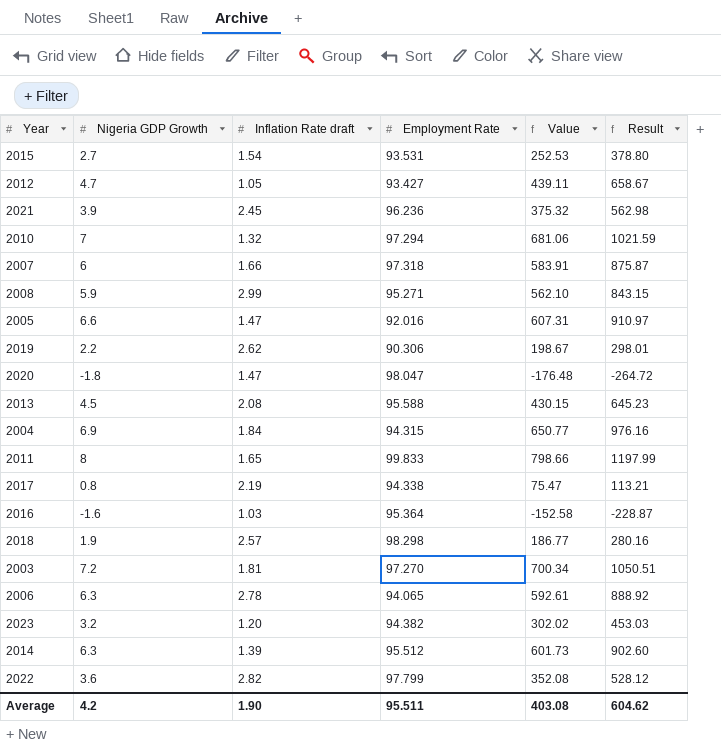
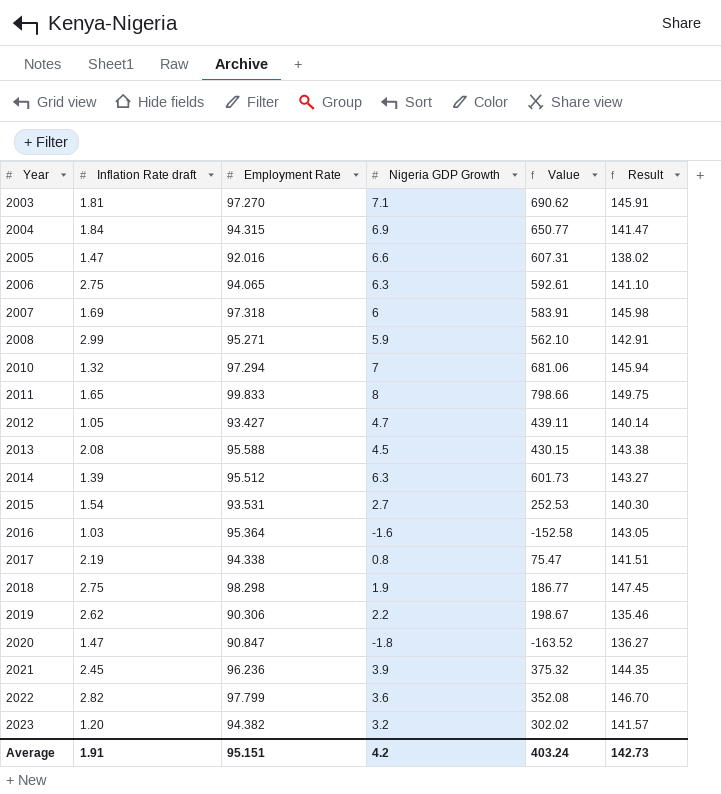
row order: none -> Year ascending
column Nigeria GDP Growth | position: 2 -> 4
column Result | formula: [Value] * 1.5 -> [Employment Rate] * 1.5
2003 | Nigeria GDP Growth: 7.2 -> 7.1
2003 | Value: 700.34 -> 690.62
2006 | Inflation Rate draft: 2.78 -> 2.75
2007 | Inflation Rate draft: 1.66 -> 1.69
2018 | Inflation Rate draft: 2.57 -> 2.75
2020 | Employment Rate: 98.047 -> 90.847
2020 | Value: -176.48 -> -163.52
Average | Inflation Rate draft: 1.90 -> 1.91
Average | Employment Rate: 95.511 -> 95.151
Average | Value: 403.08 -> 403.24
Average | Result: 604.62 -> 142.73

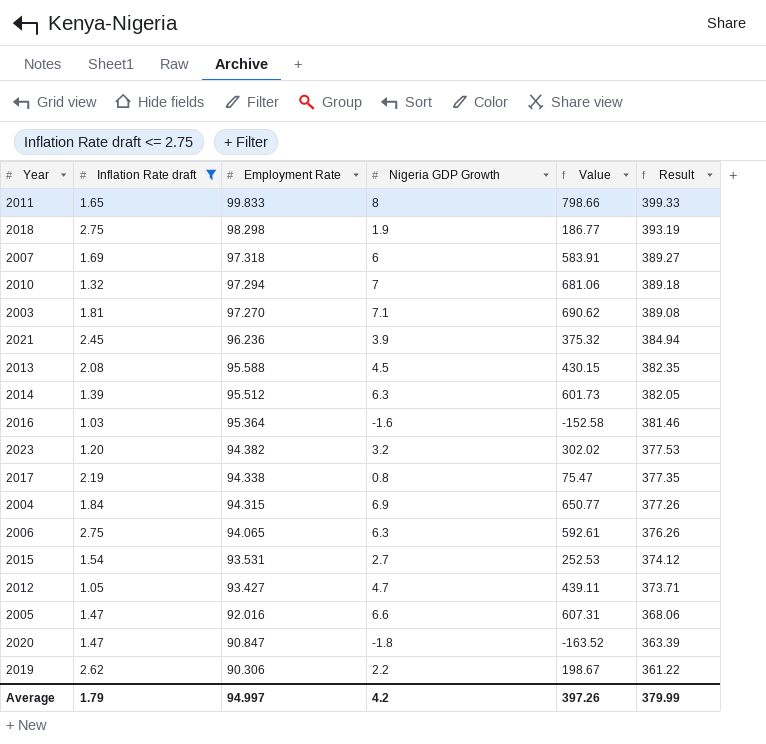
filter: none -> Inflation Rate draft <= 2.75
row order: Year ascending -> Employment Rate descending
column Result | formula: [Employment Rate] * 1.5 -> [Employment Rate] * 4
Average | Inflation Rate draft: 1.91 -> 1.79
Average | Employment Rate: 95.151 -> 94.997
Average | Value: 403.24 -> 397.26
Average | Result: 142.73 -> 379.99

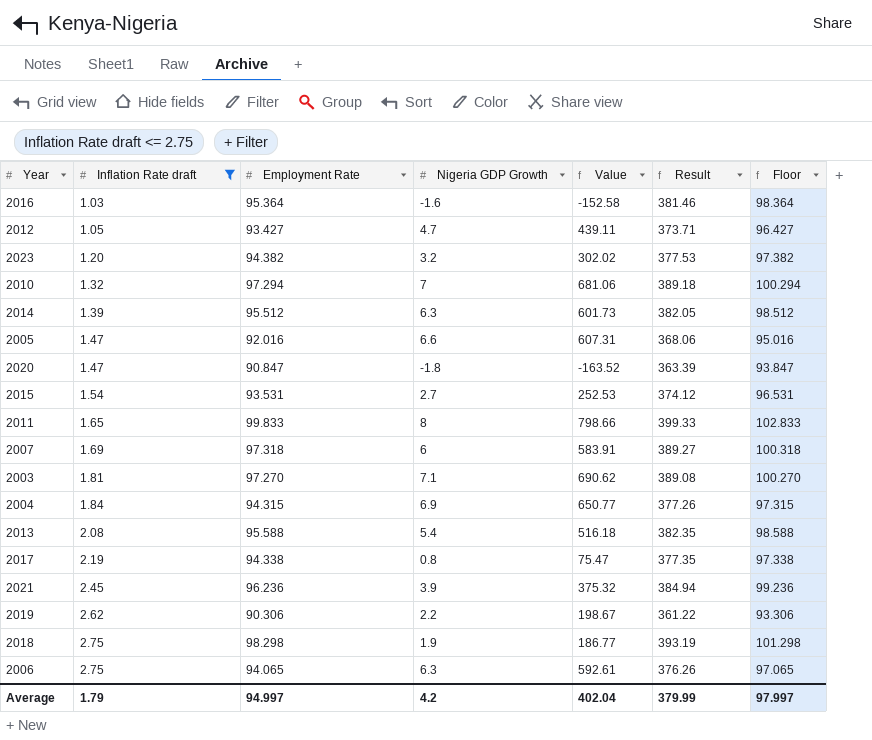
row order: Employment Rate descending -> Inflation Rate draft ascending
column Floor | formula: none -> [Employment Rate] + 3
2013 | Nigeria GDP Growth: 4.5 -> 5.4
2013 | Value: 430.15 -> 516.18
Average | Value: 397.26 -> 402.04

